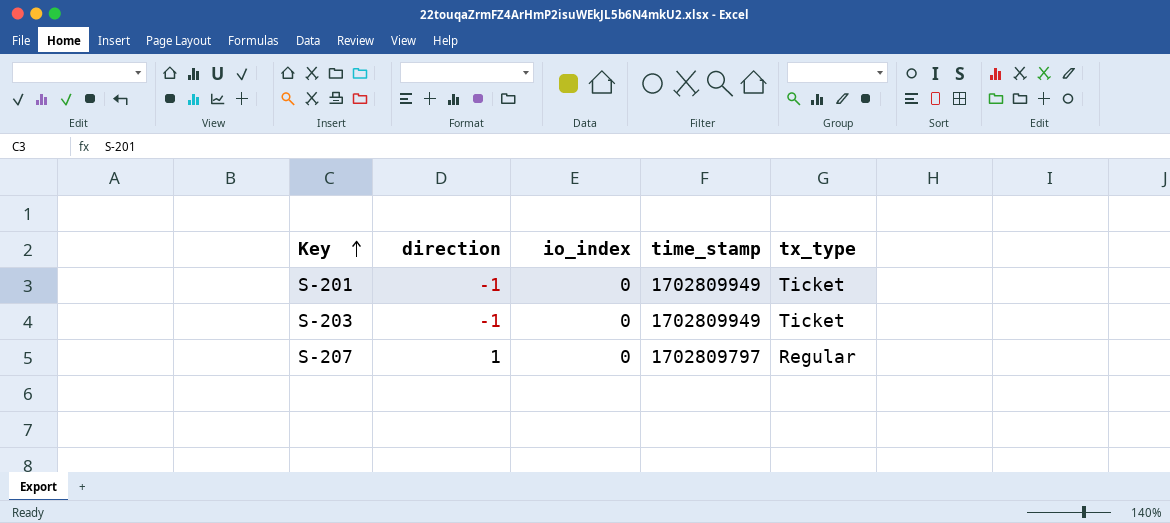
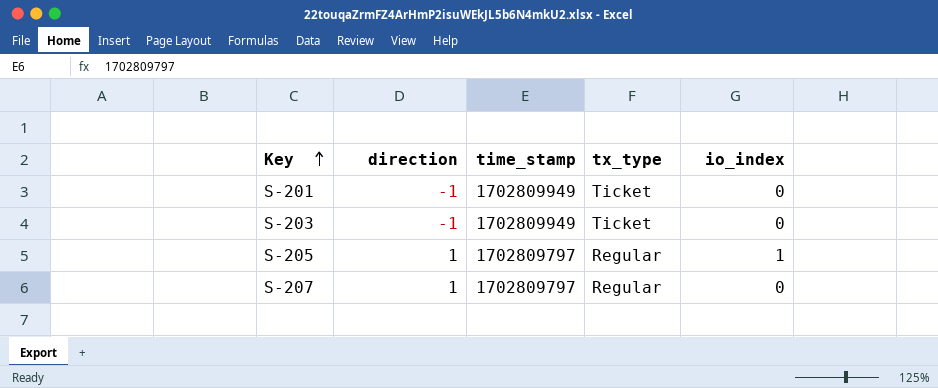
column io_index | position: 3 -> 5
row S-205: none -> 1 | 1702809797 | Regular | 1

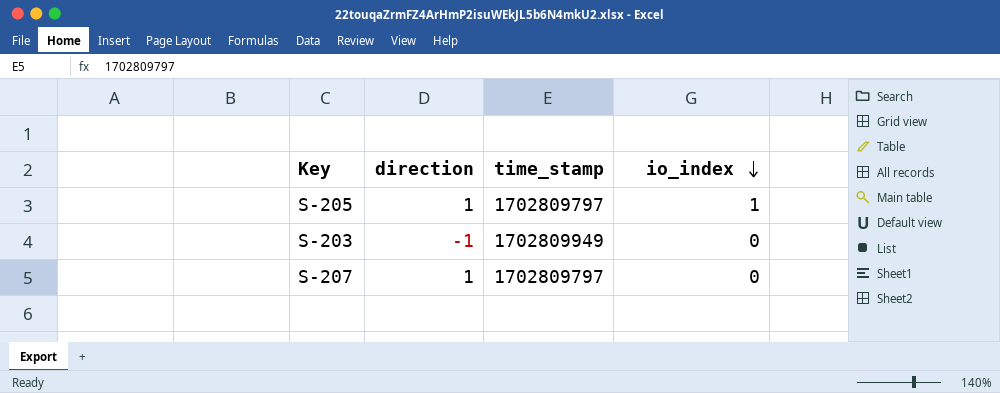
row order: Key ascending -> io_index descending
column tx_type | position: 4 -> none
row S-201: -1 | 1702809949 | Ticket | 0 -> none

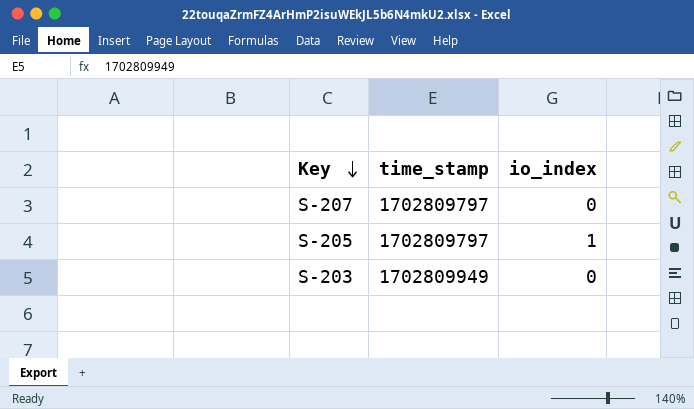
row order: io_index descending -> Key descending
column direction | position: 2 -> none

